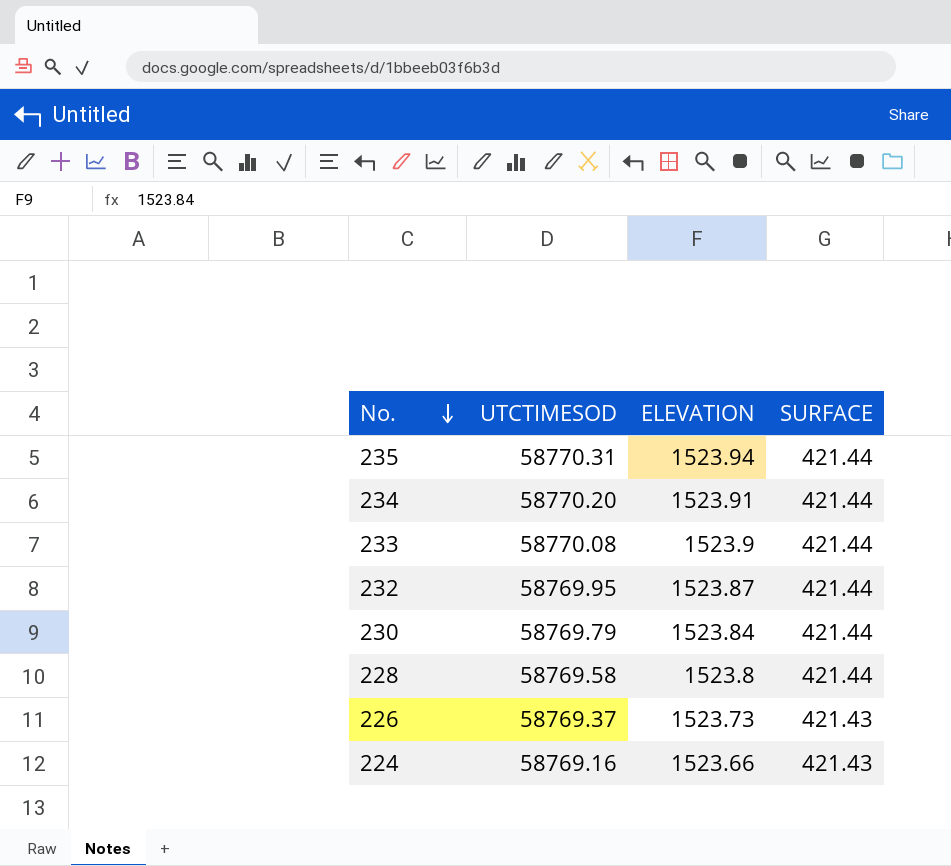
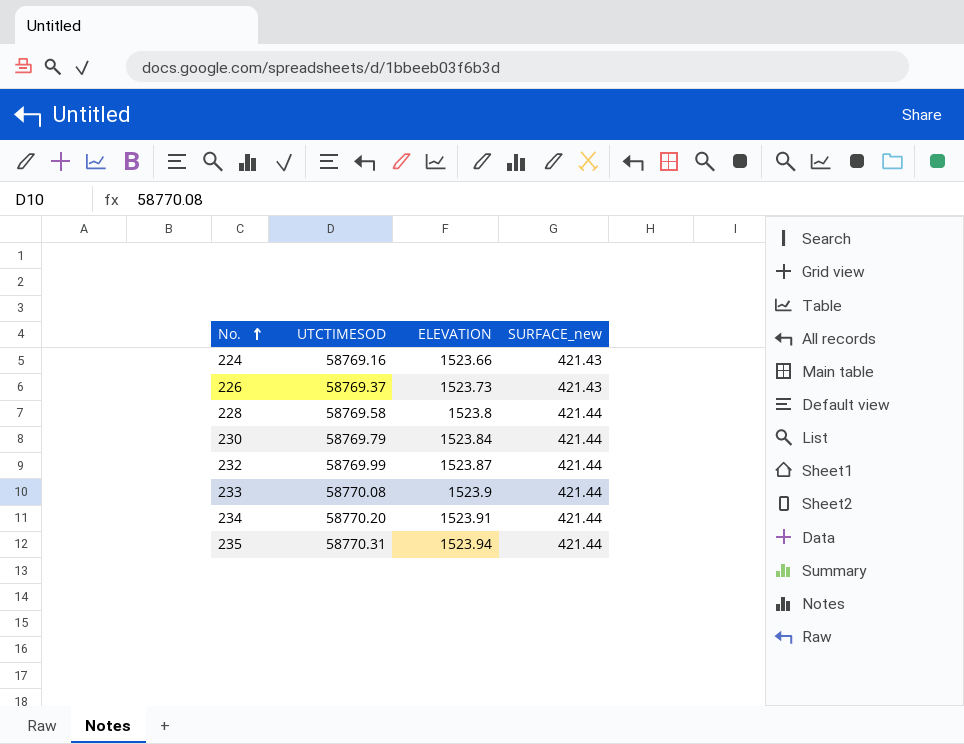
row order: No. descending -> No. ascending
column name: SURFACE -> SURFACE_new
232 | UTCTIMESOD: 58769.95 -> 58769.99

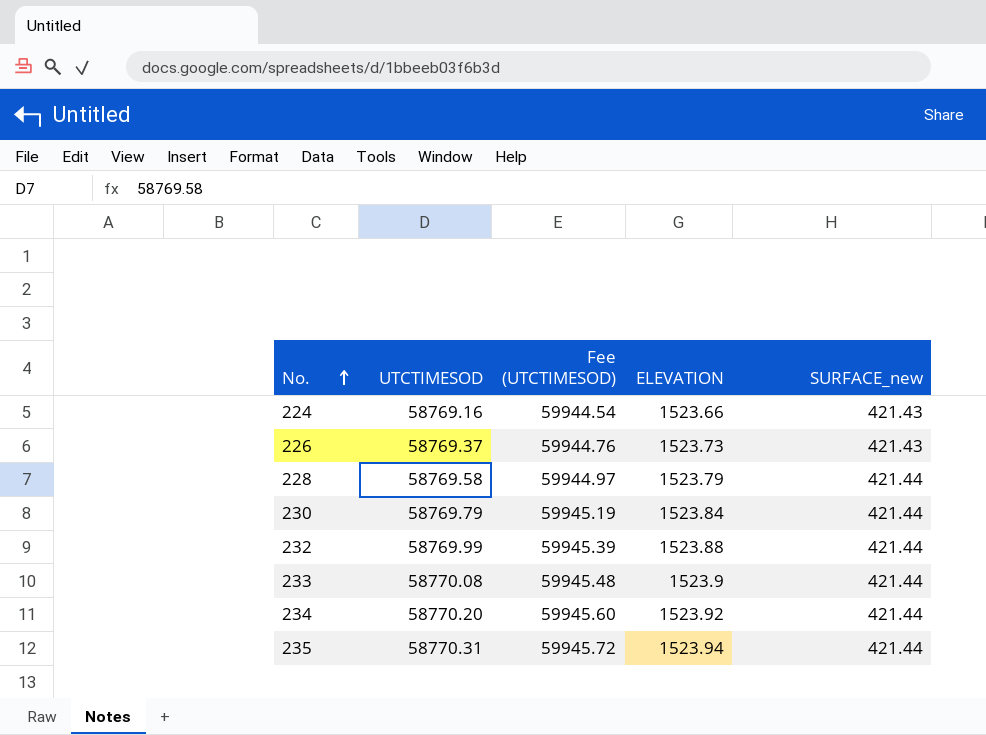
column Fee (UTCTIMESOD) | formula: none -> [UTCTIMESOD] * 1.02
228 | ELEVATION: 1523.8 -> 1523.79
232 | ELEVATION: 1523.87 -> 1523.88
234 | ELEVATION: 1523.91 -> 1523.92

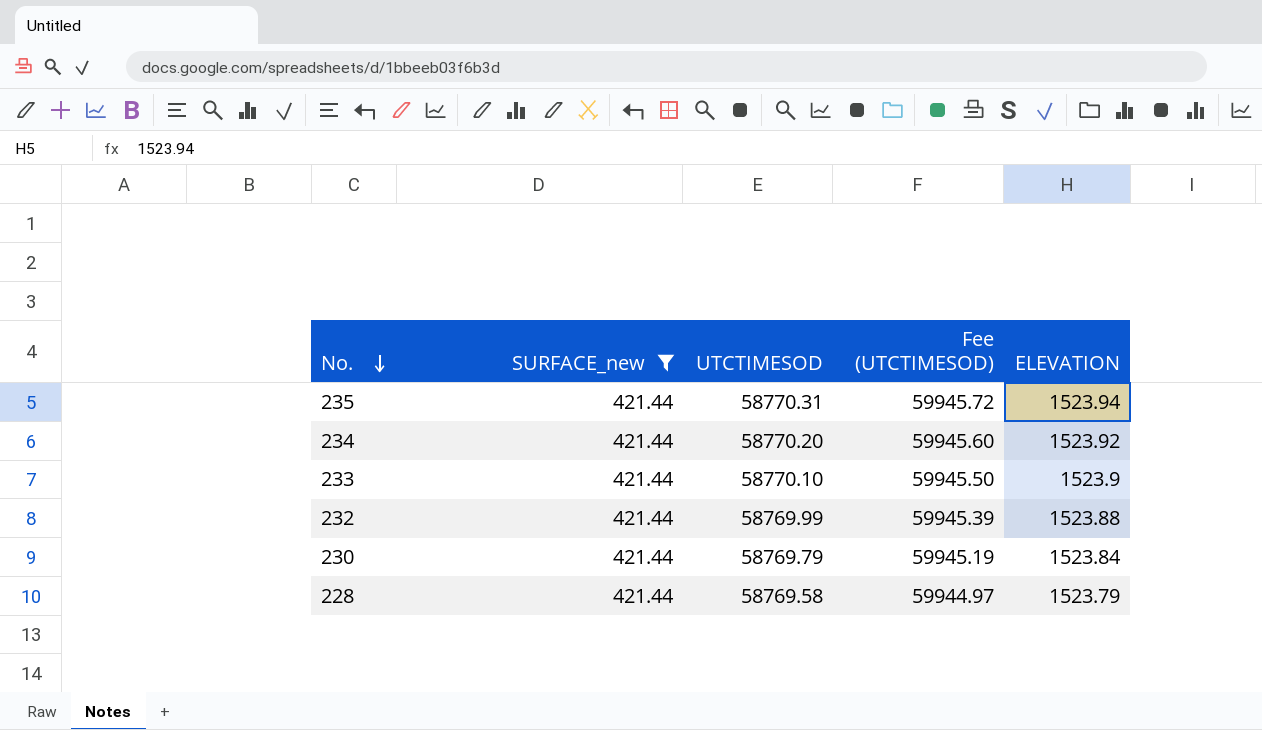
filter: none -> SURFACE_new = 421.44
row order: No. ascending -> No. descending
column SURFACE_new | position: 5 -> 2
233 | UTCTIMESOD: 58770.08 -> 58770.10
233 | Fee (UTCTIMESOD): 59945.48 -> 59945.50

